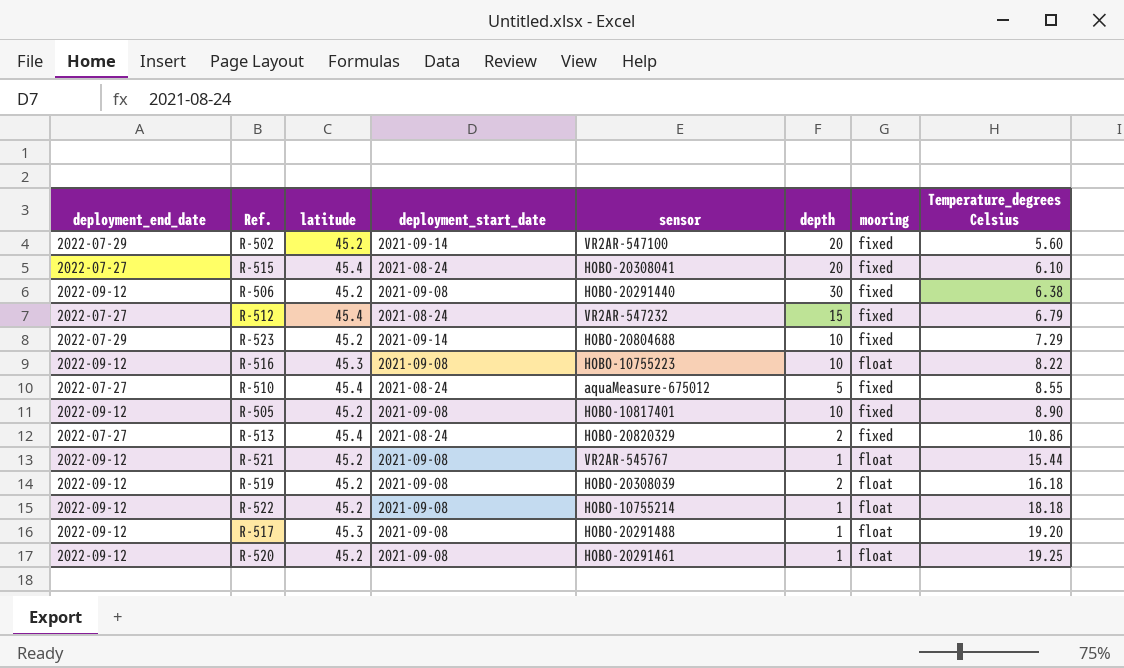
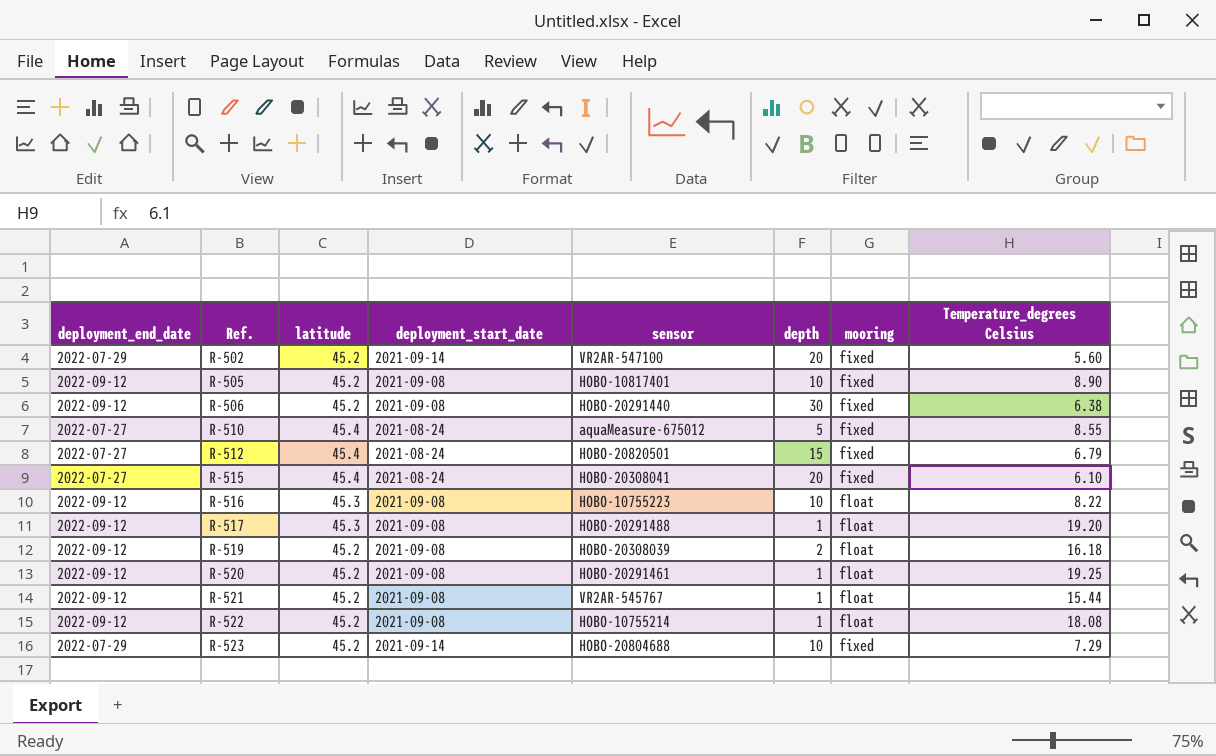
row order: Temperature_degrees Celsius ascending -> Ref. ascending
row R-513: 2022-07-27 | 45.4 | 2021-08-24 | HOBO-20820329 | 2 | fixed | 10.86 -> none
R-512 | sensor: VR2AR-547232 -> HOBO-20820501
R-522 | Temperature_degrees Celsius: 18.18 -> 18.08

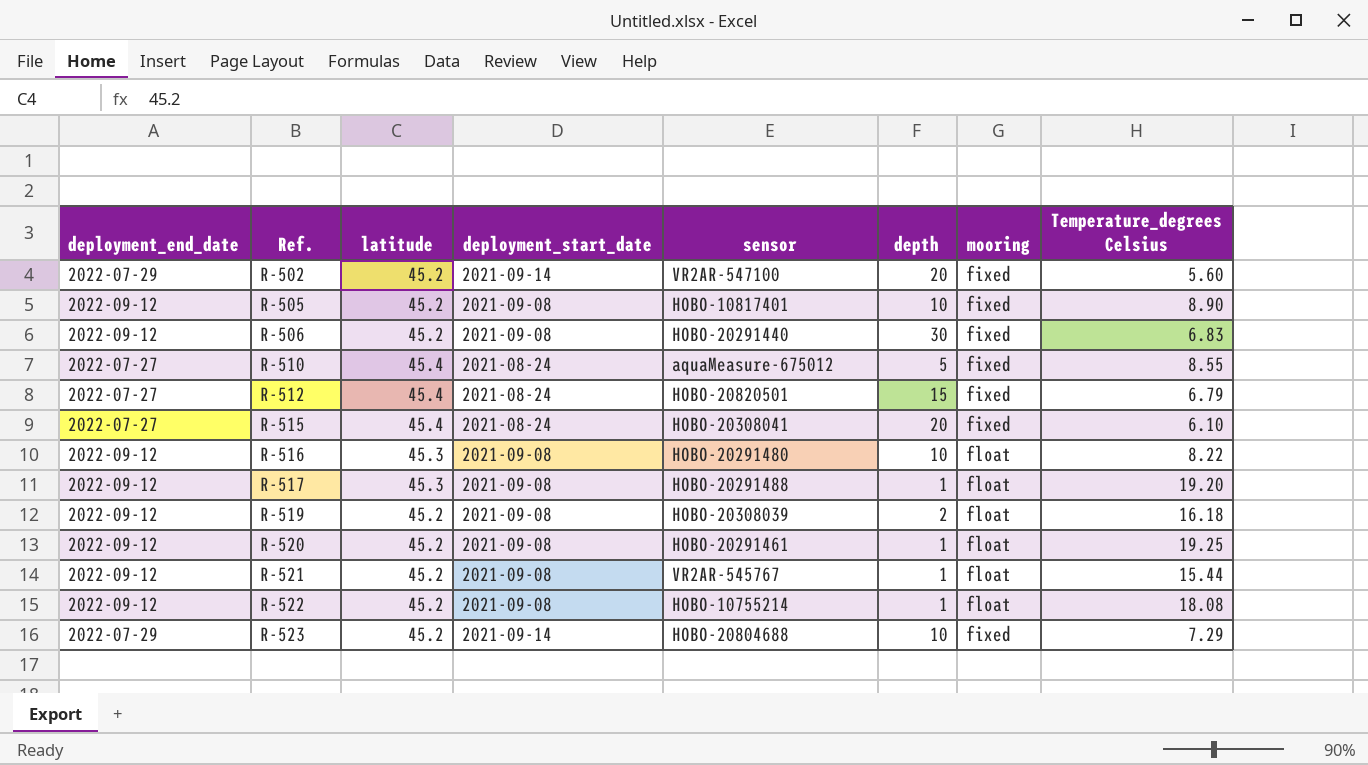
R-506 | Temperature_degrees Celsius: 6.38 -> 6.83
R-516 | sensor: HOBO-10755223 -> HOBO-20291480

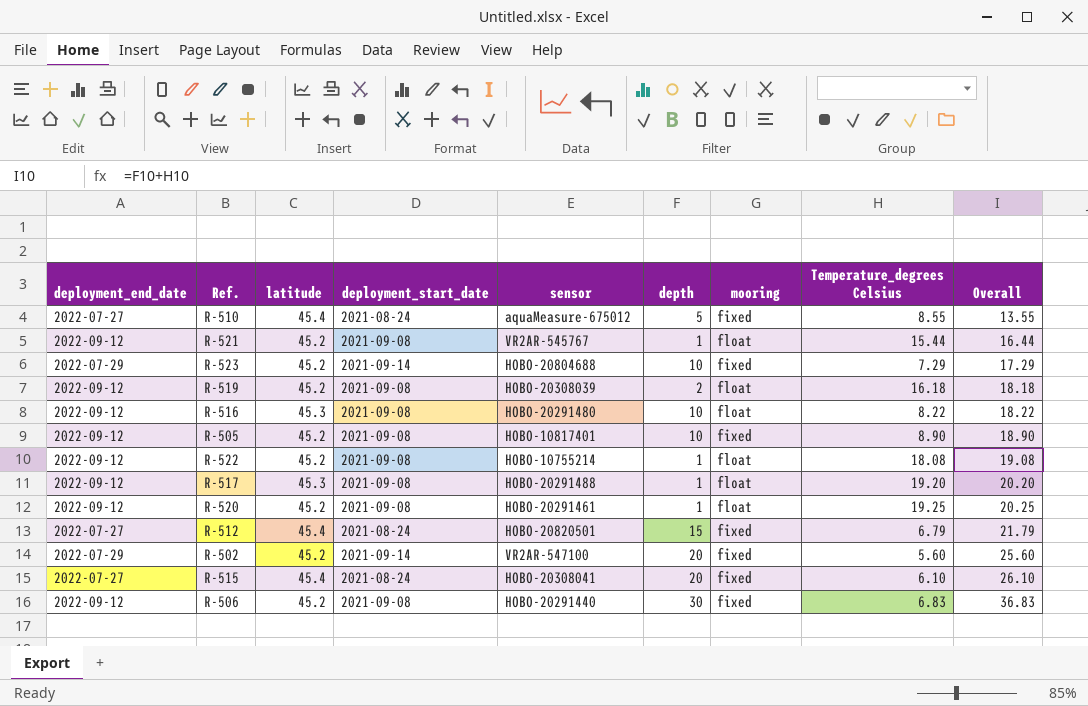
row order: Ref. ascending -> Overall ascending
column Overall | formula: none -> [depth] + [Temperature_degrees Celsius]

